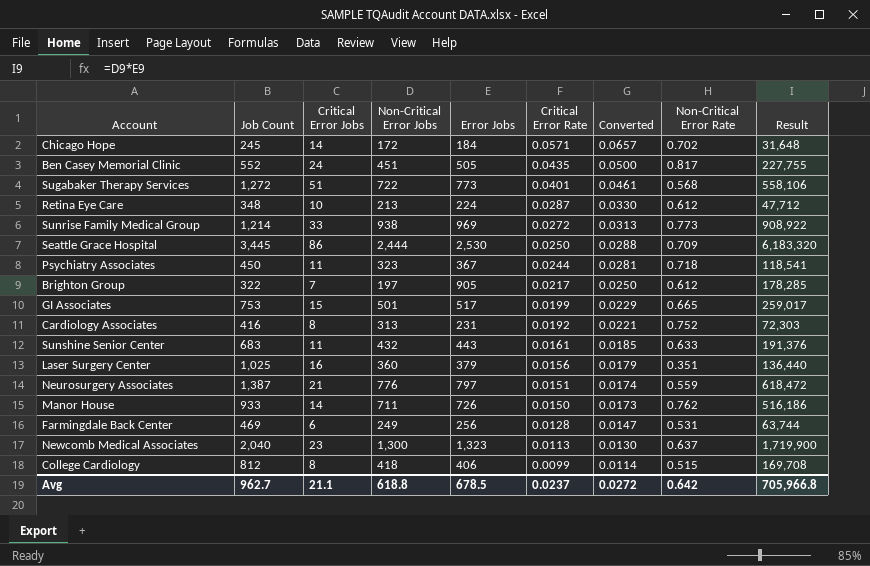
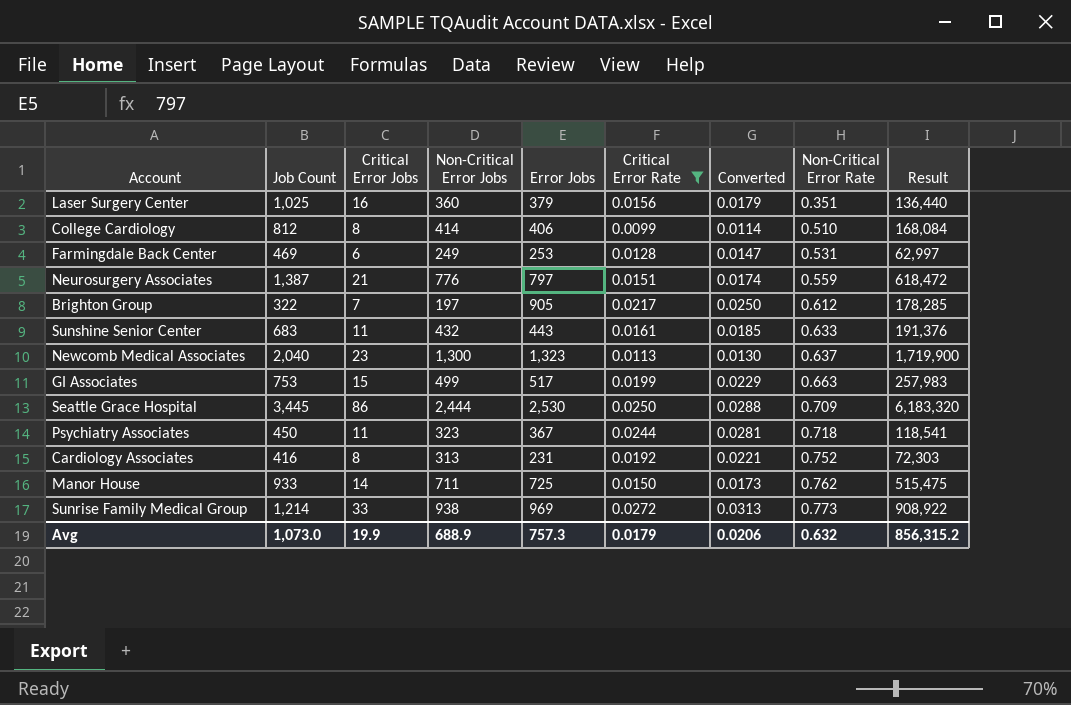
filter: none -> Critical Error Rate <= 0.0272
row order: Critical Error Rate descending -> Non-Critical Error Rate ascending
College Cardiology | Non-Critical Error Jobs: 418 -> 414
College Cardiology | Non-Critical Error Rate: 0.515 -> 0.510
College Cardiology | Result: 169,708 -> 168,084
Farmingdale Back Center | Error Jobs: 256 -> 253
Farmingdale Back Center | Result: 63,744 -> 62,997
GI Associates | Non-Critical Error Jobs: 501 -> 499
GI Associates | Non-Critical Error Rate: 0.665 -> 0.663
GI Associates | Result: 259,017 -> 257,983
Manor House | Error Jobs: 726 -> 725
Manor House | Result: 516,186 -> 515,475
Avg | Job Count: 962.7 -> 1,073.0
Avg | Critical Error Jobs: 21.1 -> 19.9
Avg | Non-Critical Error Jobs: 618.8 -> 688.9
Avg | Error Jobs: 678.5 -> 757.3
Avg | Critical Error Rate: 0.0237 -> 0.0179
Avg | Converted: 0.0272 -> 0.0206
Avg | Non-Critical Error Rate: 0.642 -> 0.632
Avg | Result: 705,966.8 -> 856,315.2

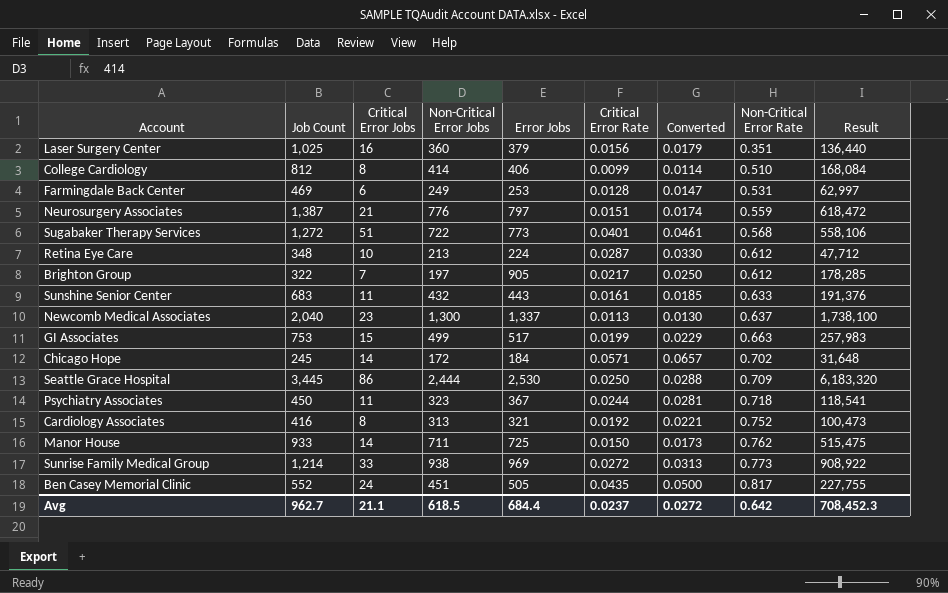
filter: Critical Error Rate <= 0.0272 -> none
Newcomb Medical Associates | Error Jobs: 1,323 -> 1,337
Newcomb Medical Associates | Result: 1,719,900 -> 1,738,100
Cardiology Associates | Error Jobs: 231 -> 321
Cardiology Associates | Result: 72,303 -> 100,473
Avg | Job Count: 1,073.0 -> 962.7
Avg | Critical Error Jobs: 19.9 -> 21.1
Avg | Non-Critical Error Jobs: 688.9 -> 618.5
Avg | Error Jobs: 757.3 -> 684.4
Avg | Critical Error Rate: 0.0179 -> 0.0237
Avg | Converted: 0.0206 -> 0.0272
Avg | Non-Critical Error Rate: 0.632 -> 0.642
Avg | Result: 856,315.2 -> 708,452.3

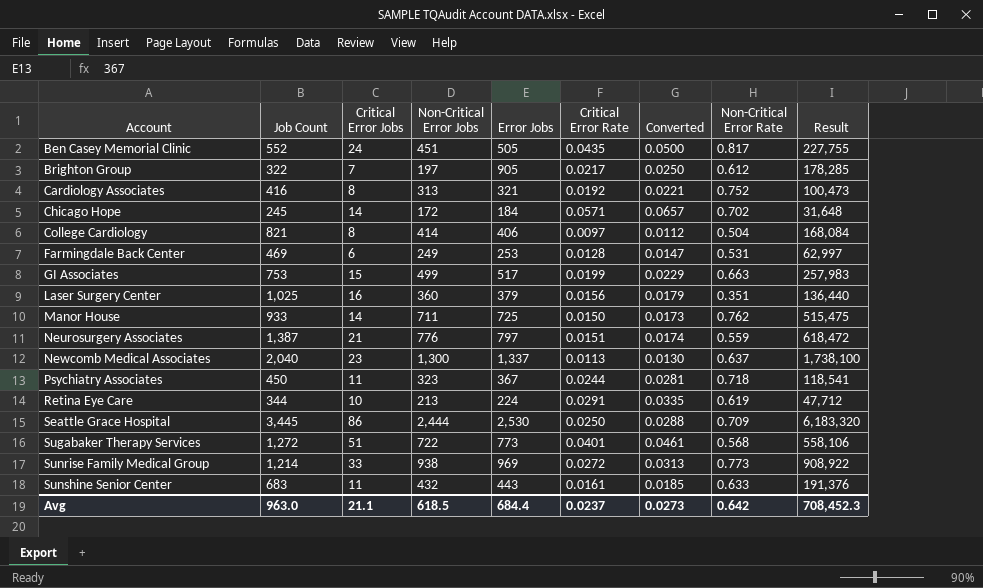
row order: Non-Critical Error Rate ascending -> Account ascending
College Cardiology | Job Count: 812 -> 821
College Cardiology | Critical Error Rate: 0.0099 -> 0.0097
College Cardiology | Converted: 0.0114 -> 0.0112
College Cardiology | Non-Critical Error Rate: 0.510 -> 0.504
Retina Eye Care | Job Count: 348 -> 344
Retina Eye Care | Critical Error Rate: 0.0287 -> 0.0291
Retina Eye Care | Converted: 0.0330 -> 0.0335
Retina Eye Care | Non-Critical Error Rate: 0.612 -> 0.619
Avg | Job Count: 962.7 -> 963.0
Avg | Converted: 0.0272 -> 0.0273

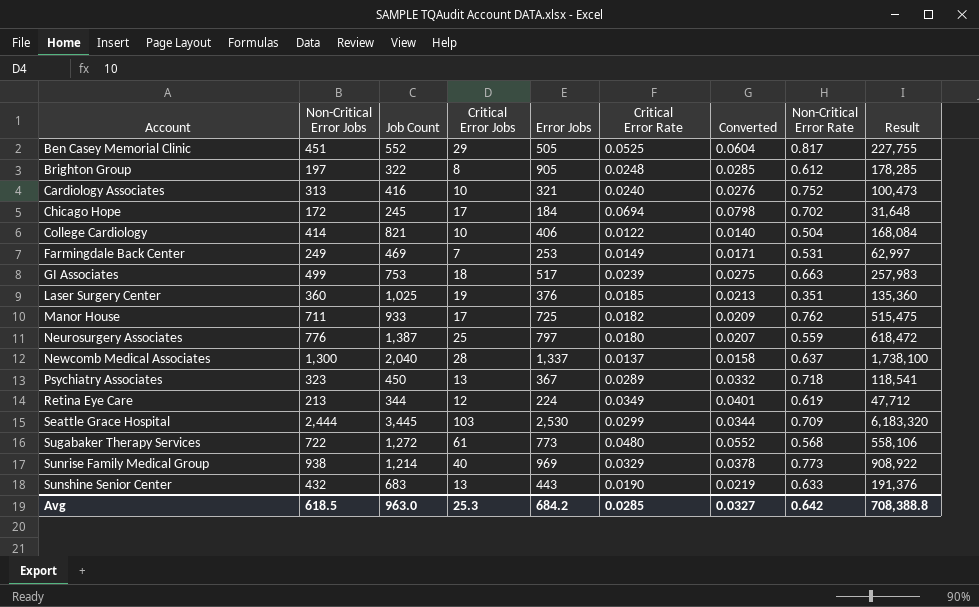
column Non-Critical Error Jobs | position: 4 -> 2
Ben Casey Memorial Clinic | Critical Error Jobs: 24 -> 29
Ben Casey Memorial Clinic | Critical Error Rate: 0.0435 -> 0.0525
Ben Casey Memorial Clinic | Converted: 0.0500 -> 0.0604
Brighton Group | Critical Error Jobs: 7 -> 8
Brighton Group | Critical Error Rate: 0.0217 -> 0.0248
Brighton Group | Converted: 0.0250 -> 0.0285
Cardiology Associates | Critical Error Jobs: 8 -> 10
Cardiology Associates | Critical Error Rate: 0.0192 -> 0.0240
Cardiology Associates | Converted: 0.0221 -> 0.0276
Chicago Hope | Critical Error Jobs: 14 -> 17
Chicago Hope | Critical Error Rate: 0.0571 -> 0.0694
Chicago Hope | Converted: 0.0657 -> 0.0798
College Cardiology | Critical Error Jobs: 8 -> 10
College Cardiology | Critical Error Rate: 0.0097 -> 0.0122
College Cardiology | Converted: 0.0112 -> 0.0140
Farmingdale Back Center | Critical Error Jobs: 6 -> 7
Farmingdale Back Center | Critical Error Rate: 0.0128 -> 0.0149
Farmingdale Back Center | Converted: 0.0147 -> 0.0171
GI Associates | Critical Error Jobs: 15 -> 18
GI Associates | Critical Error Rate: 0.0199 -> 0.0239
GI Associates | Converted: 0.0229 -> 0.0275
Laser Surgery Center | Critical Error Jobs: 16 -> 19
Laser Surgery Center | Error Jobs: 379 -> 376
Laser Surgery Center | Critical Error Rate: 0.0156 -> 0.0185
Laser Surgery Center | Converted: 0.0179 -> 0.0213
Laser Surgery Center | Result: 136,440 -> 135,360
Manor House | Critical Error Jobs: 14 -> 17
Manor House | Critical Error Rate: 0.0150 -> 0.0182
Manor House | Converted: 0.0173 -> 0.0209
Neurosurgery Associates | Critical Error Jobs: 21 -> 25
Neurosurgery Associates | Critical Error Rate: 0.0151 -> 0.0180
Neurosurgery Associates | Converted: 0.0174 -> 0.0207
Newcomb Medical Associates | Critical Error Jobs: 23 -> 28
Newcomb Medical Associates | Critical Error Rate: 0.0113 -> 0.0137
Newcomb Medical Associates | Converted: 0.0130 -> 0.0158
Psychiatry Associates | Critical Error Jobs: 11 -> 13
Psychiatry Associates | Critical Error Rate: 0.0244 -> 0.0289
Psychiatry Associates | Converted: 0.0281 -> 0.0332
Retina Eye Care | Critical Error Jobs: 10 -> 12
Retina Eye Care | Critical Error Rate: 0.0291 -> 0.0349
Retina Eye Care | Converted: 0.0335 -> 0.0401
Seattle Grace Hospital | Critical Error Jobs: 86 -> 103
Seattle Grace Hospital | Critical Error Rate: 0.0250 -> 0.0299
Seattle Grace Hospital | Converted: 0.0288 -> 0.0344
Sugabaker Therapy Services | Critical Error Jobs: 51 -> 61
Sugabaker Therapy Services | Critical Error Rate: 0.0401 -> 0.0480
Sugabaker Therapy Services | Converted: 0.0461 -> 0.0552
Sunrise Family Medical Group | Critical Error Jobs: 33 -> 40
Sunrise Family Medical Group | Critical Error Rate: 0.0272 -> 0.0329
Sunrise Family Medical Group | Converted: 0.0313 -> 0.0378
Sunshine Senior Center | Critical Error Jobs: 11 -> 13
Sunshine Senior Center | Critical Error Rate: 0.0161 -> 0.0190
Sunshine Senior Center | Converted: 0.0185 -> 0.0219
Avg | Critical Error Jobs: 21.1 -> 25.3
Avg | Error Jobs: 684.4 -> 684.2
Avg | Critical Error Rate: 0.0237 -> 0.0285
Avg | Converted: 0.0273 -> 0.0327
Avg | Result: 708,452.3 -> 708,388.8

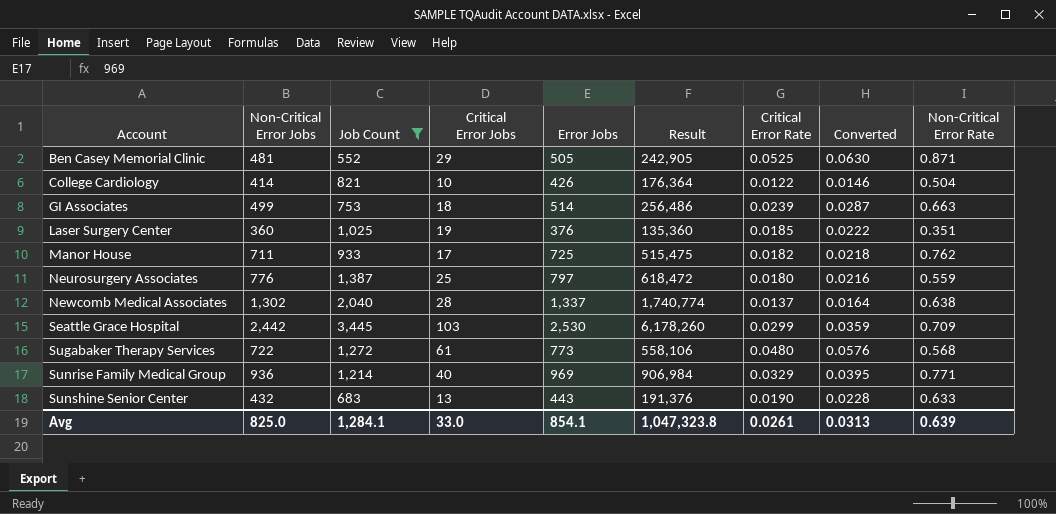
filter: none -> Job Count >= 552
column Result | position: 9 -> 6
column Converted | formula: [Critical Error Rate] * 1.15 -> [Critical Error Rate] * 1.2
Ben Casey Memorial Clinic | Non-Critical Error Jobs: 451 -> 481
Ben Casey Memorial Clinic | Result: 227,755 -> 242,905
Ben Casey Memorial Clinic | Non-Critical Error Rate: 0.817 -> 0.871
College Cardiology | Error Jobs: 406 -> 426
College Cardiology | Result: 168,084 -> 176,364
GI Associates | Error Jobs: 517 -> 514
GI Associates | Result: 257,983 -> 256,486
Newcomb Medical Associates | Non-Critical Error Jobs: 1,300 -> 1,302
Newcomb Medical Associates | Result: 1,738,100 -> 1,740,774
Newcomb Medical Associates | Non-Critical Error Rate: 0.637 -> 0.638
Seattle Grace Hospital | Non-Critical Error Jobs: 2,444 -> 2,442
Seattle Grace Hospital | Result: 6,183,320 -> 6,178,260
Sunrise Family Medical Group | Non-Critical Error Jobs: 938 -> 936
Sunrise Family Medical Group | Result: 908,922 -> 906,984
Sunrise Family Medical Group | Non-Critical Error Rate: 0.773 -> 0.771
Avg | Non-Critical Error Jobs: 618.5 -> 825.0
Avg | Job Count: 963.0 -> 1,284.1
Avg | Critical Error Jobs: 25.3 -> 33.0
Avg | Error Jobs: 684.2 -> 854.1
Avg | Result: 708,388.8 -> 1,047,323.8
Avg | Critical Error Rate: 0.0285 -> 0.0261
Avg | Converted: 0.0327 -> 0.0313
Avg | Non-Critical Error Rate: 0.642 -> 0.639

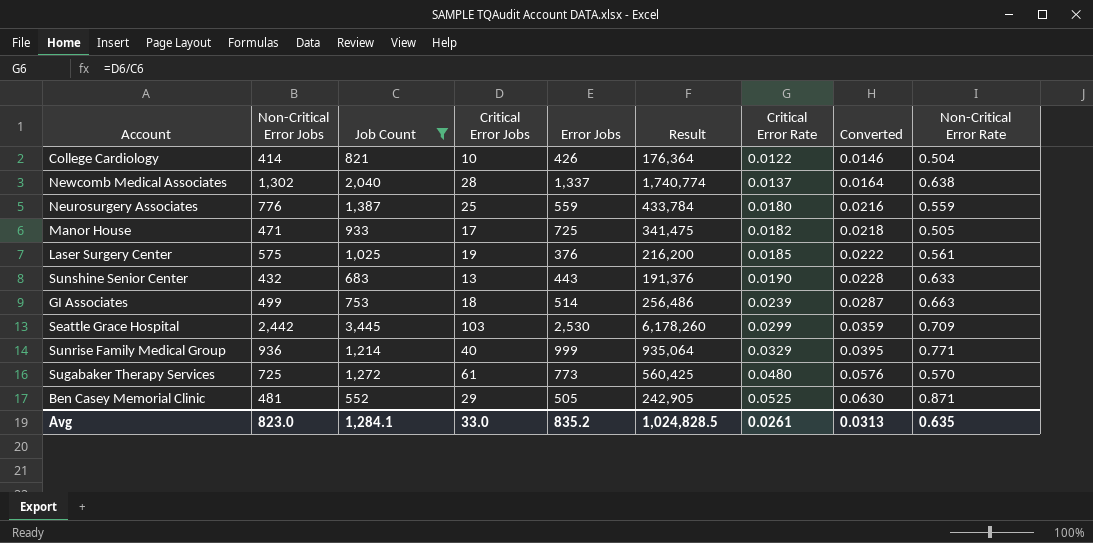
row order: Account ascending -> Critical Error Rate ascending
Neurosurgery Associates | Error Jobs: 797 -> 559
Neurosurgery Associates | Result: 618,472 -> 433,784
Manor House | Non-Critical Error Jobs: 711 -> 471
Manor House | Result: 515,475 -> 341,475
Manor House | Non-Critical Error Rate: 0.762 -> 0.505
Laser Surgery Center | Non-Critical Error Jobs: 360 -> 575
Laser Surgery Center | Result: 135,360 -> 216,200
Laser Surgery Center | Non-Critical Error Rate: 0.351 -> 0.561
Sunrise Family Medical Group | Error Jobs: 969 -> 999
Sunrise Family Medical Group | Result: 906,984 -> 935,064
Sugabaker Therapy Services | Non-Critical Error Jobs: 722 -> 725
Sugabaker Therapy Services | Result: 558,106 -> 560,425
Sugabaker Therapy Services | Non-Critical Error Rate: 0.568 -> 0.570
Avg | Non-Critical Error Jobs: 825.0 -> 823.0
Avg | Error Jobs: 854.1 -> 835.2
Avg | Result: 1,047,323.8 -> 1,024,828.5
Avg | Non-Critical Error Rate: 0.639 -> 0.635

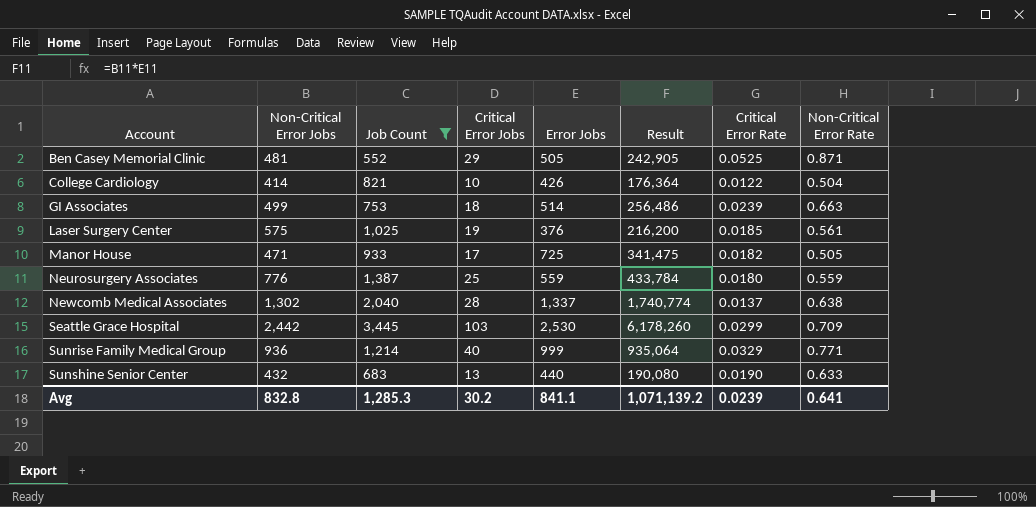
row order: Critical Error Rate ascending -> Account ascending
column Converted | formula: [Critical Error Rate] * 1.2 -> none
row Sugabaker Therapy Services: 725 | 1,272 | 61 | 773 | 560,425 | 0.0480 | 0.0576 | 0.570 -> none
Sunshine Senior Center | Error Jobs: 443 -> 440
Sunshine Senior Center | Result: 191,376 -> 190,080
Avg | Non-Critical Error Jobs: 823.0 -> 832.8
Avg | Job Count: 1,284.1 -> 1,285.3
Avg | Critical Error Jobs: 33.0 -> 30.2
Avg | Error Jobs: 835.2 -> 841.1
Avg | Result: 1,024,828.5 -> 1,071,139.2
Avg | Critical Error Rate: 0.0261 -> 0.0239
Avg | Non-Critical Error Rate: 0.635 -> 0.641

